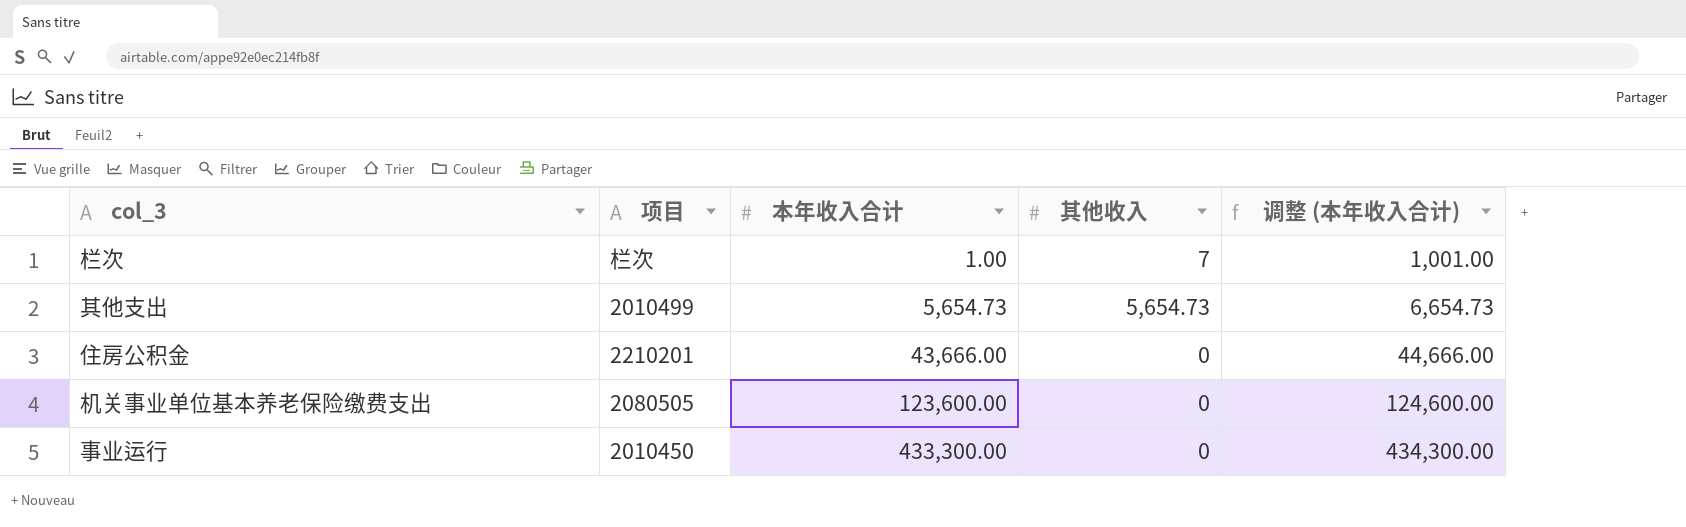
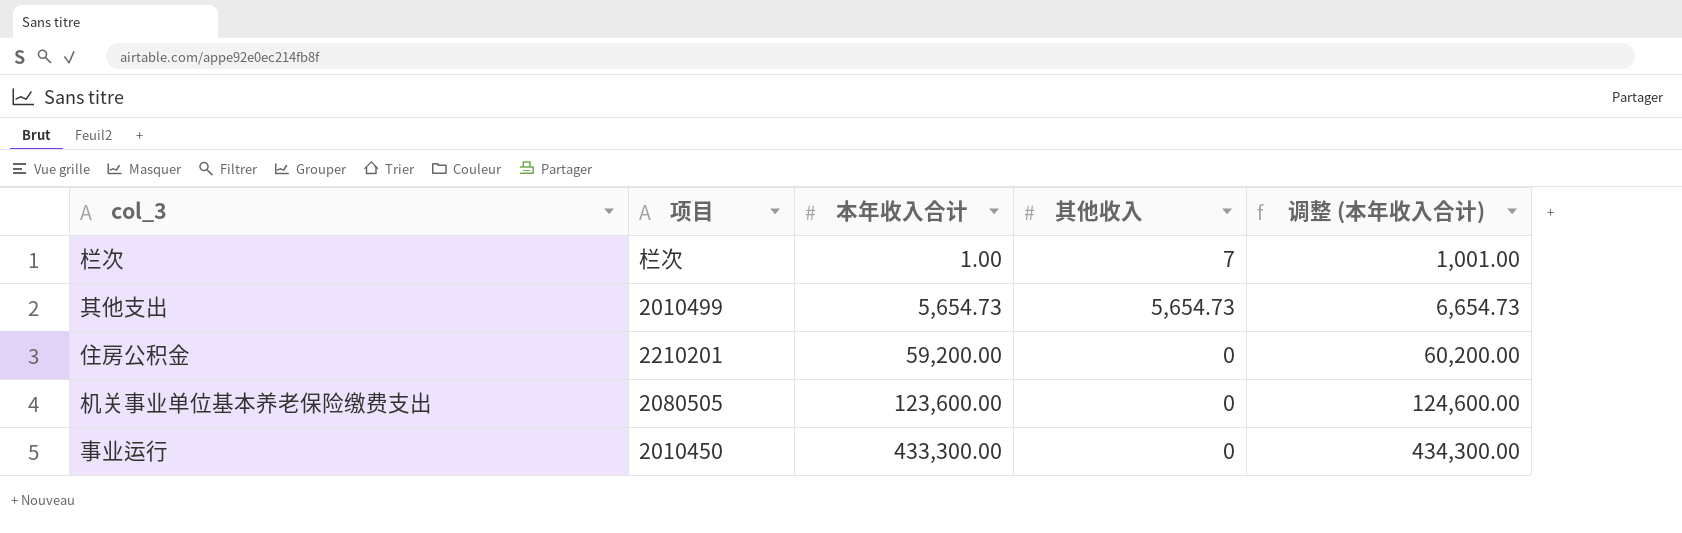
住房公积金 | 本年收入合计: 43,666.00 -> 59,200.00
住房公积金 | 调整 (本年收入合计): 44,666.00 -> 60,200.00

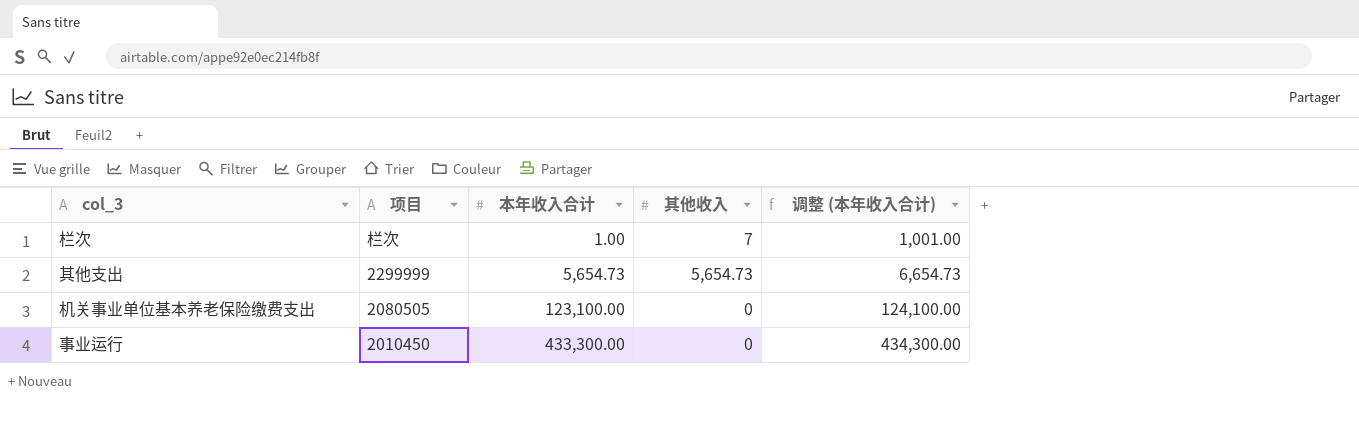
row 住房公积金: 2210201 | 59,200.00 | 0 | 60,200.00 -> none
其他支出 | 项目: 2010499 -> 2299999
机关事业单位基本养老保险缴费支出 | 本年收入合计: 123,600.00 -> 123,100.00
机关事业单位基本养老保险缴费支出 | 调整 (本年收入合计): 124,600.00 -> 124,100.00

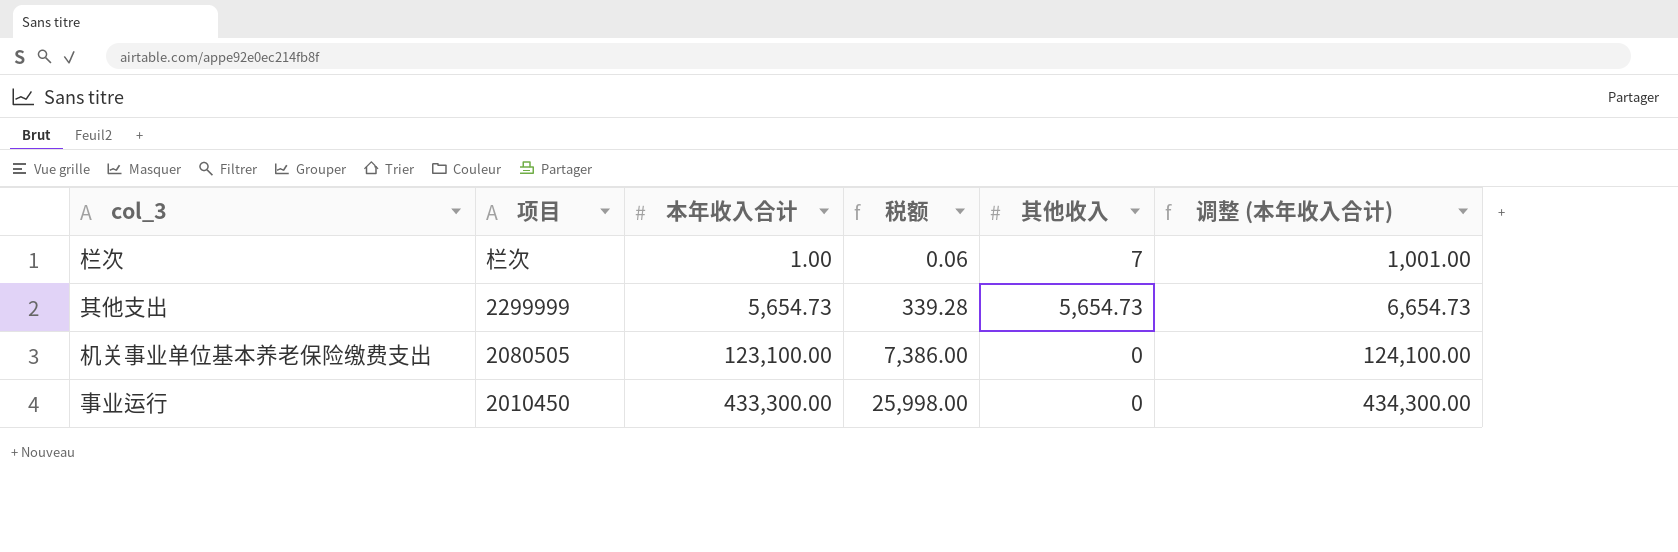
column 税额 | formula: none -> [本年收入合计] * 0.06

